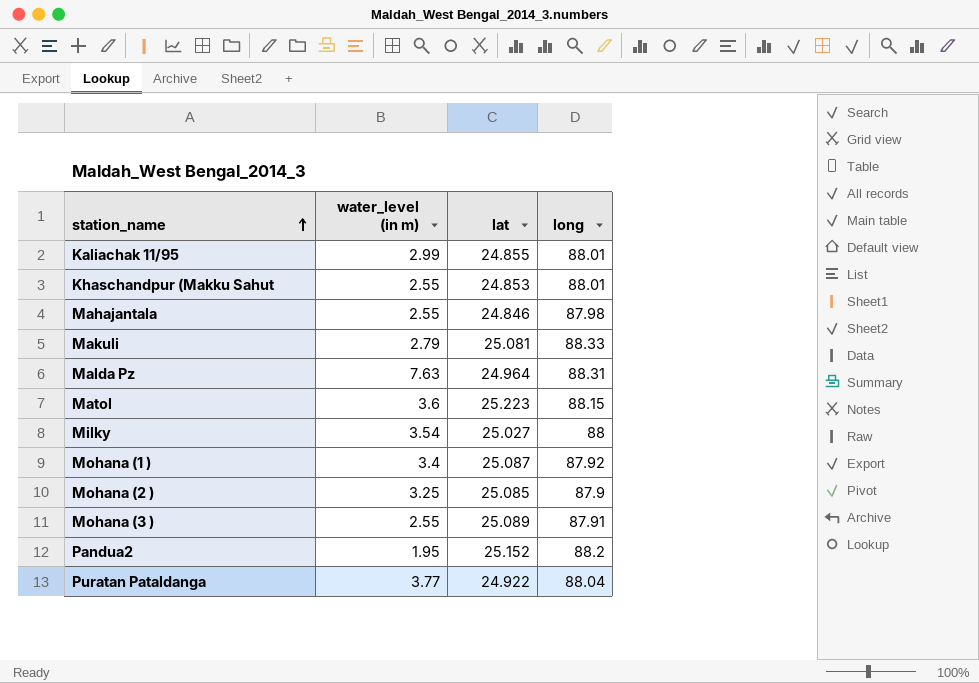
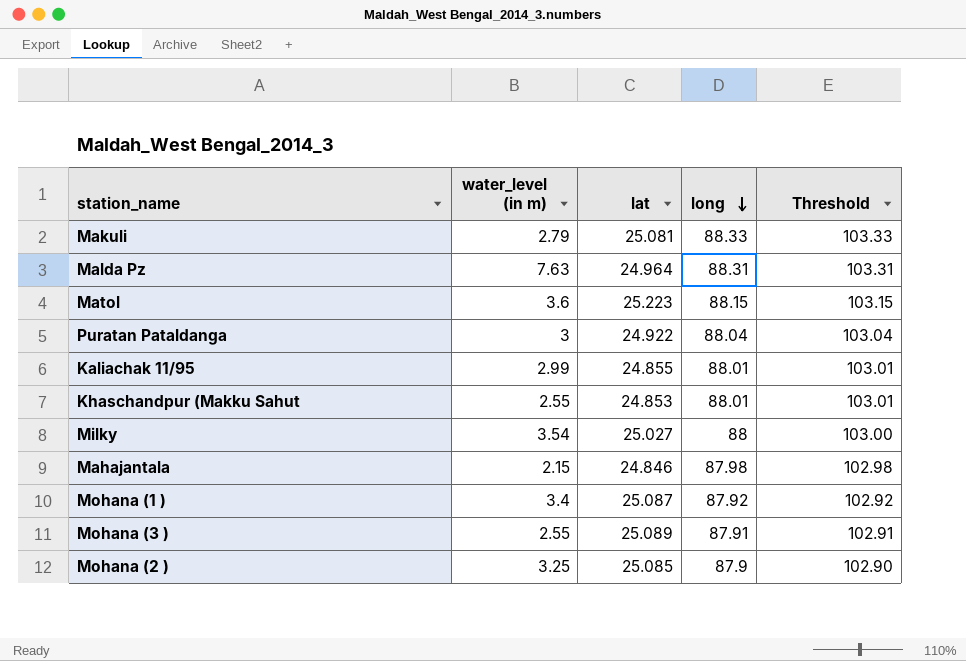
row order: station_name ascending -> long descending
column Threshold | formula: none -> [long] + 15
row Pandua2: 1.95 | 25.152 | 88.2 -> none
Puratan Pataldanga | water_level (in m): 3.77 -> 3
Mahajantala | water_level (in m): 2.55 -> 2.15

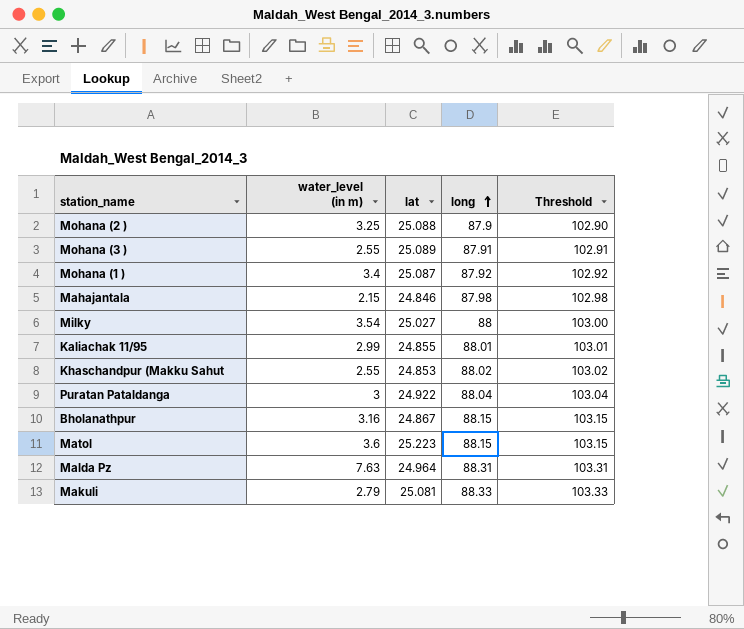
row order: long descending -> long ascending
Mohana (2 ) | lat: 25.085 -> 25.088
Khaschandpur (Makku Sahut | long: 88.01 -> 88.02
Khaschandpur (Makku Sahut | Threshold: 103.01 -> 103.02
row Bholanathpur: none -> 3.16 | 24.867 | 88.15 | 103.15

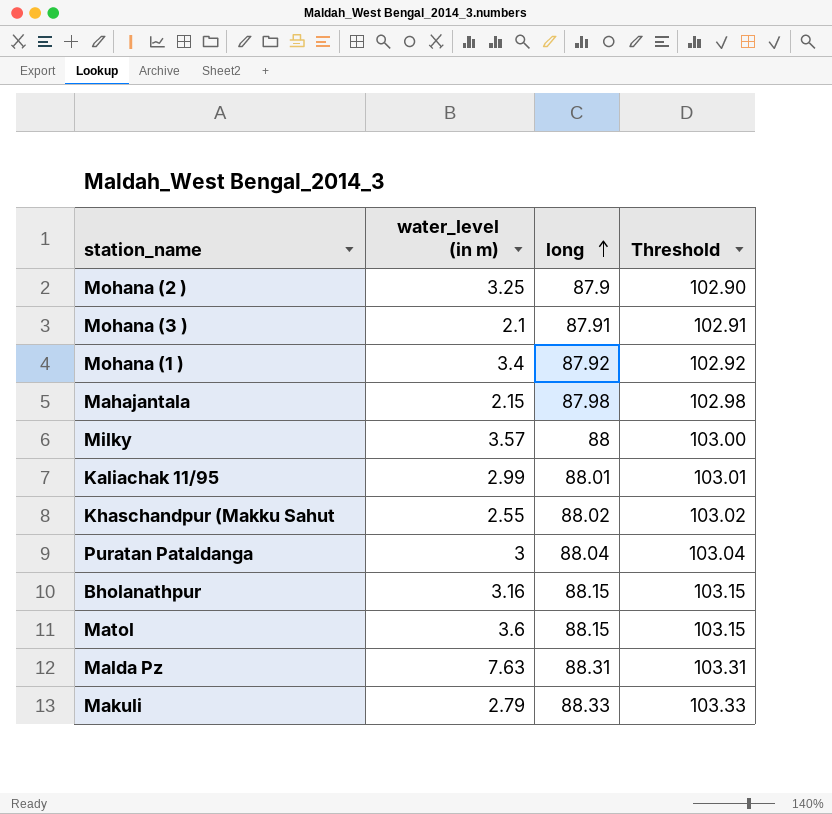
column lat | position: 3 -> none
Mohana (3 ) | water_level (in m): 2.55 -> 2.1
Milky | water_level (in m): 3.54 -> 3.57

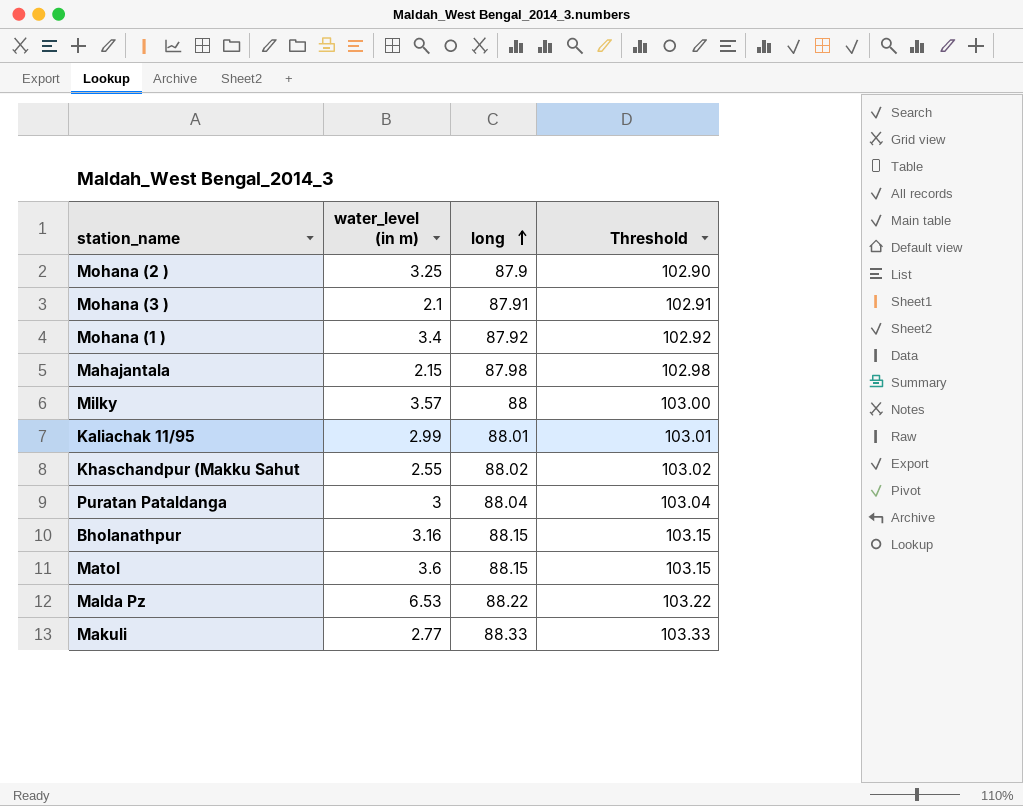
Malda Pz | water_level (in m): 7.63 -> 6.53
Malda Pz | long: 88.31 -> 88.22
Malda Pz | Threshold: 103.31 -> 103.22
Makuli | water_level (in m): 2.79 -> 2.77

